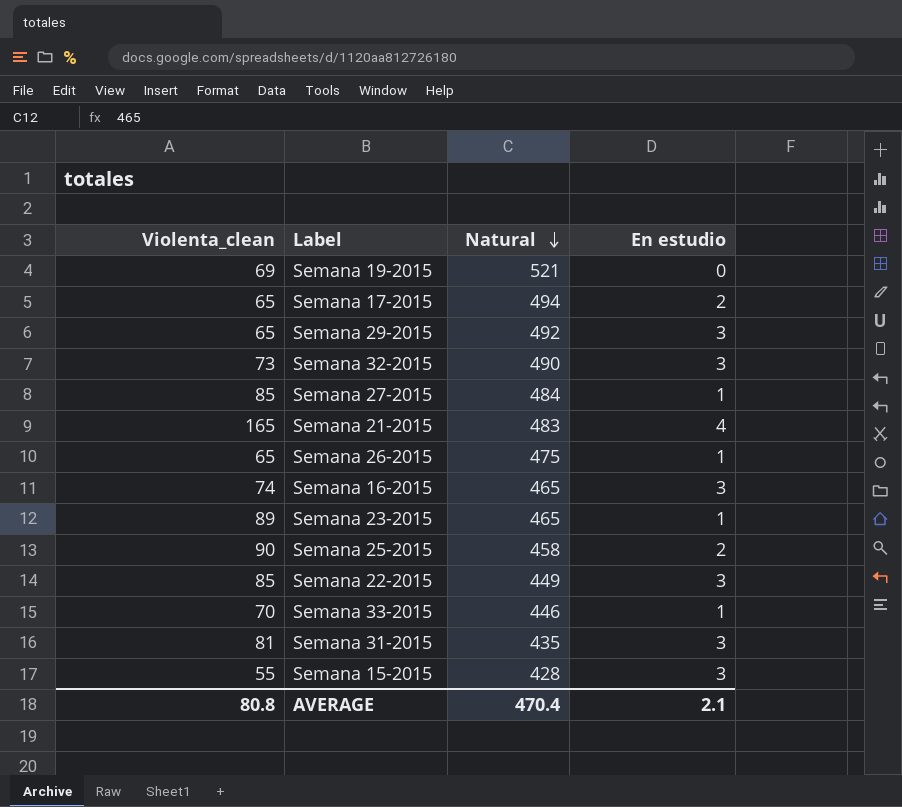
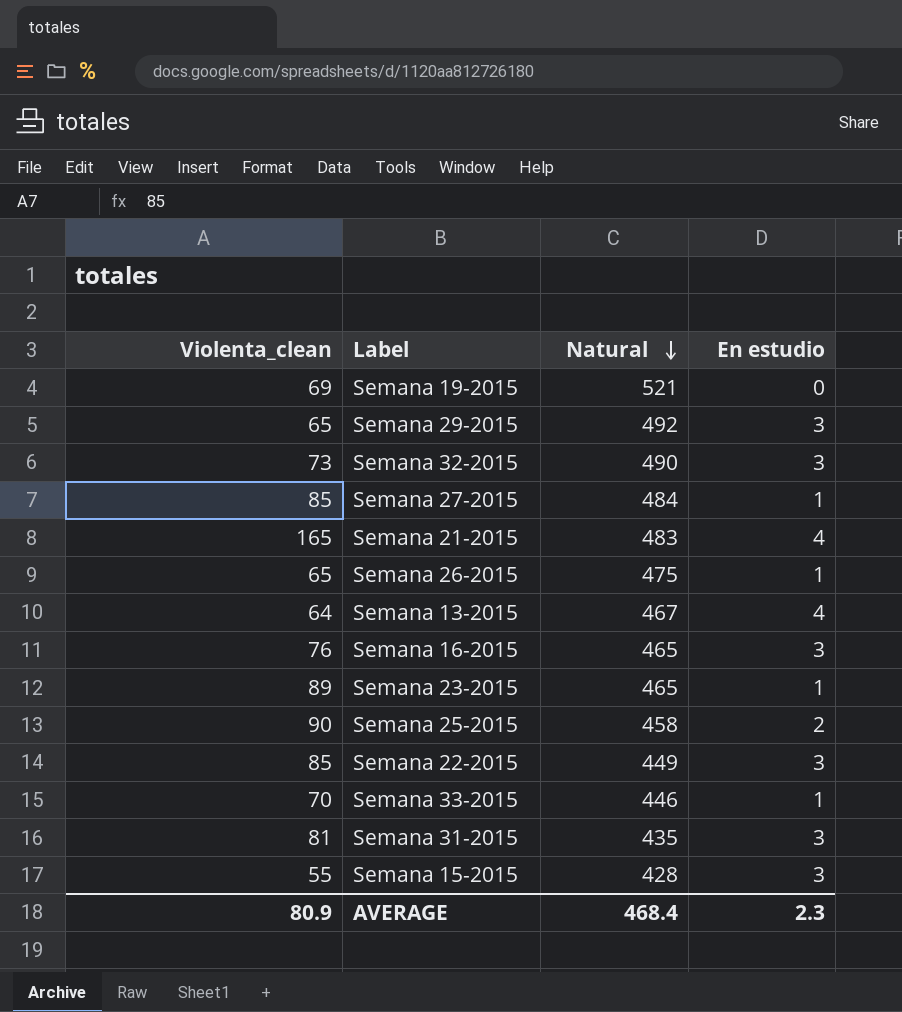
row Semana 17-2015: 65 | 494 | 2 -> none
row Semana 13-2015: none -> 64 | 467 | 4
Semana 16-2015 | Violenta_clean: 74 -> 76
AVERAGE | Violenta_clean: 80.8 -> 80.9
AVERAGE | Natural: 470.4 -> 468.4
AVERAGE | En estudio: 2.1 -> 2.3

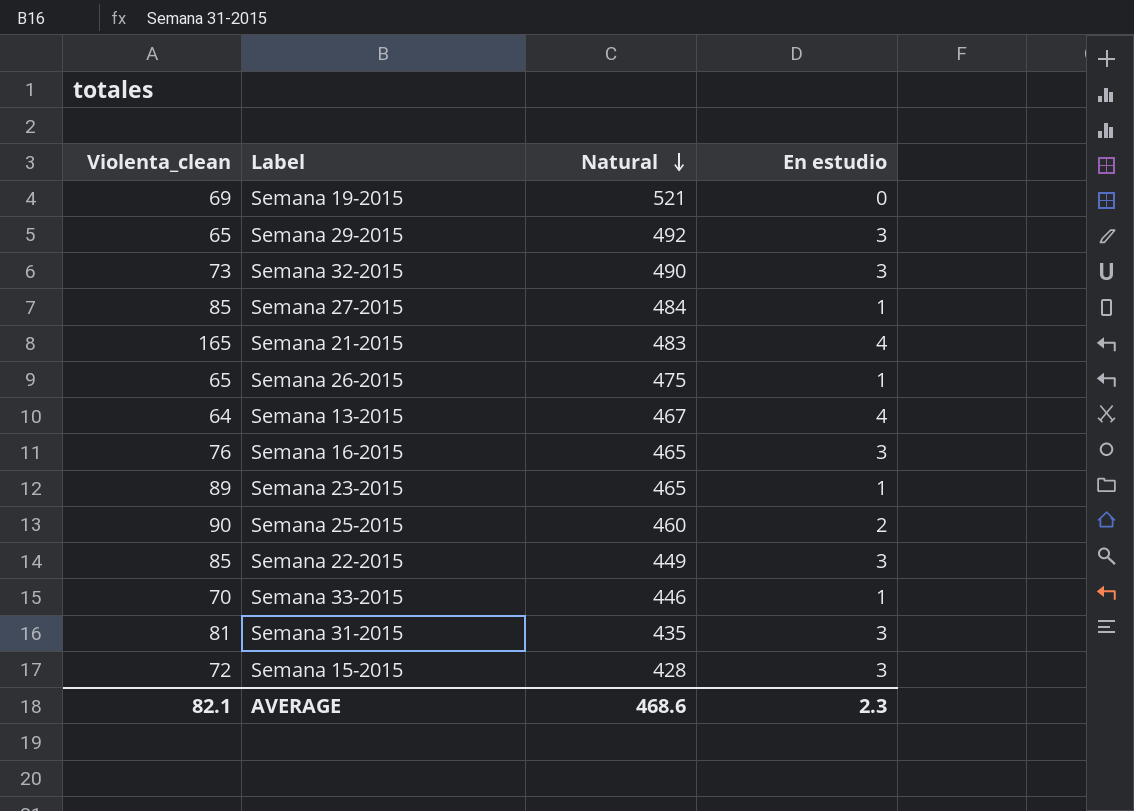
Semana 25-2015 | Natural: 458 -> 460
Semana 15-2015 | Violenta_clean: 55 -> 72
AVERAGE | Violenta_clean: 80.9 -> 82.1
AVERAGE | Natural: 468.4 -> 468.6

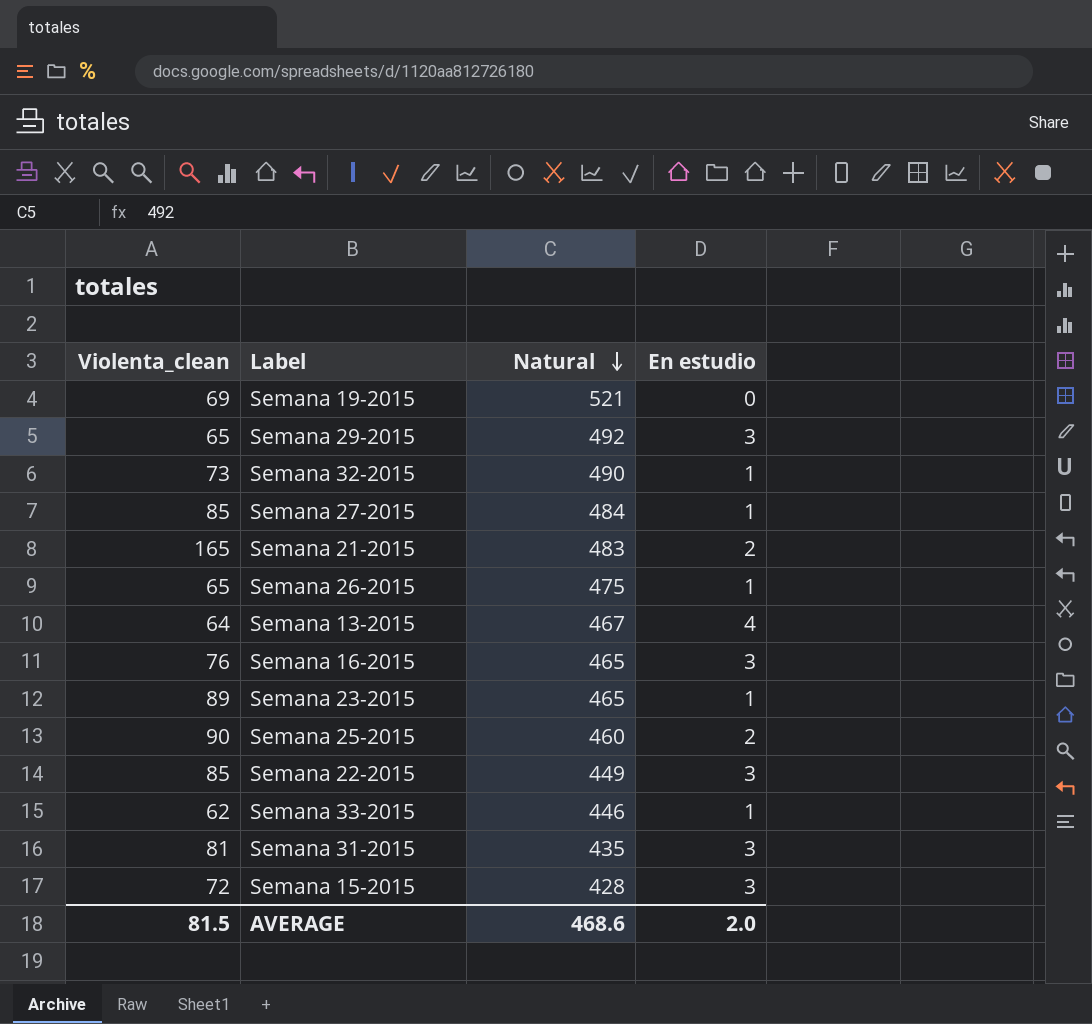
Semana 32-2015 | En estudio: 3 -> 1
Semana 21-2015 | En estudio: 4 -> 2
Semana 33-2015 | Violenta_clean: 70 -> 62
AVERAGE | Violenta_clean: 82.1 -> 81.5
AVERAGE | En estudio: 2.3 -> 2.0

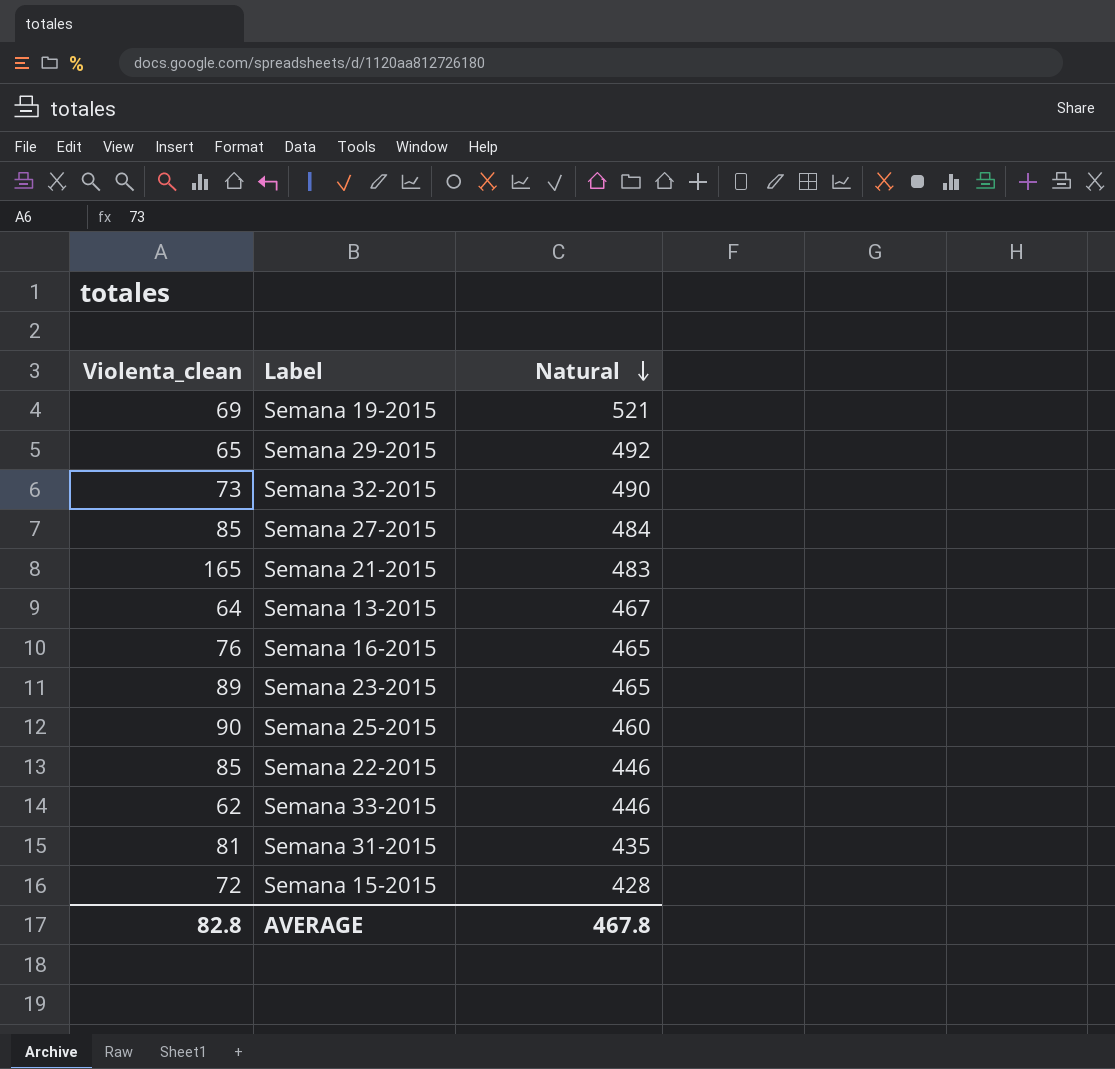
column En estudio | position: 4 -> none
row Semana 26-2015: 65 | 475 | 1 -> none
Semana 22-2015 | Natural: 449 -> 446
AVERAGE | Violenta_clean: 81.5 -> 82.8
AVERAGE | Natural: 468.6 -> 467.8

